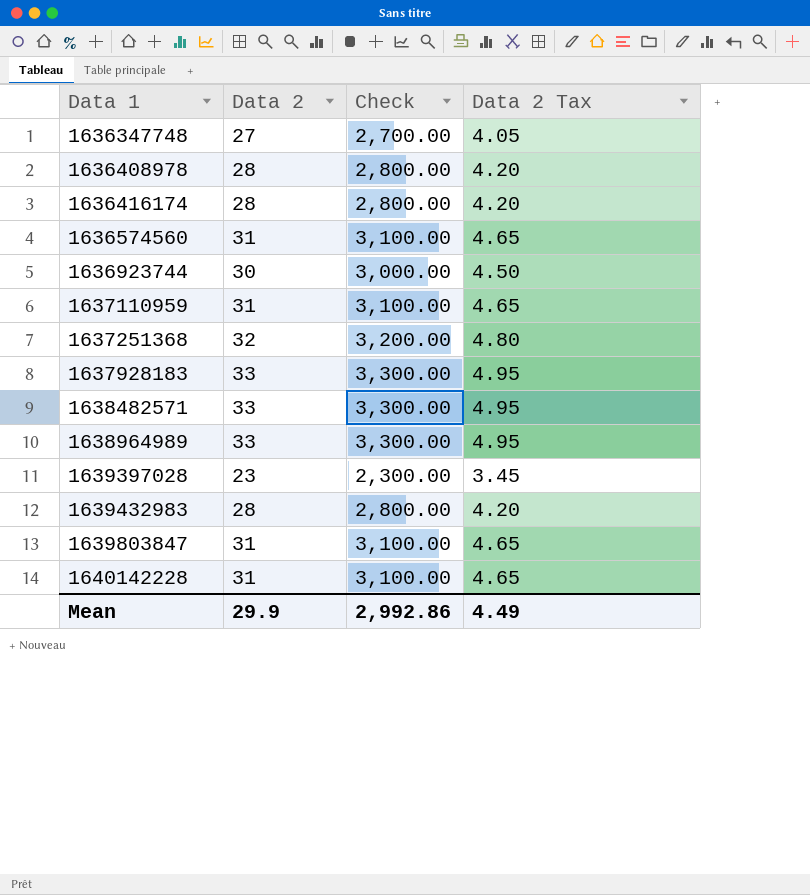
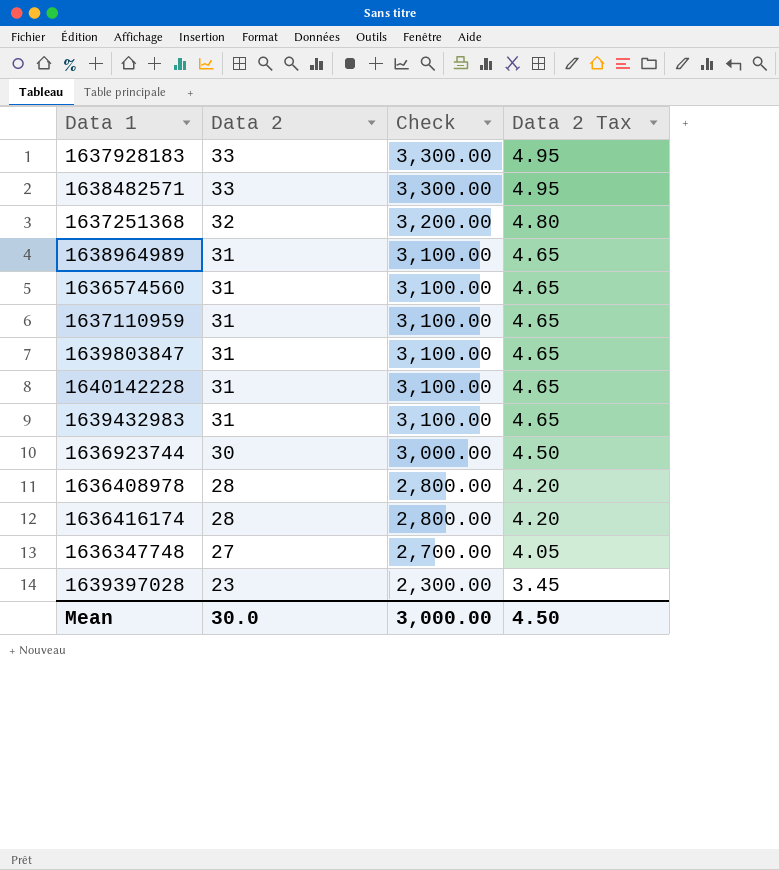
row order: Data 1 ascending -> Data 2 descending
1638964989 | Data 2: 33 -> 31
1638964989 | Check: 3,300.00 -> 3,100.00
1638964989 | Data 2 Tax: 4.95 -> 4.65
1639432983 | Data 2: 28 -> 31
1639432983 | Check: 2,800.00 -> 3,100.00
1639432983 | Data 2 Tax: 4.20 -> 4.65
Mean | Data 2: 29.9 -> 30.0
Mean | Check: 2,992.86 -> 3,000.00
Mean | Data 2 Tax: 4.49 -> 4.50

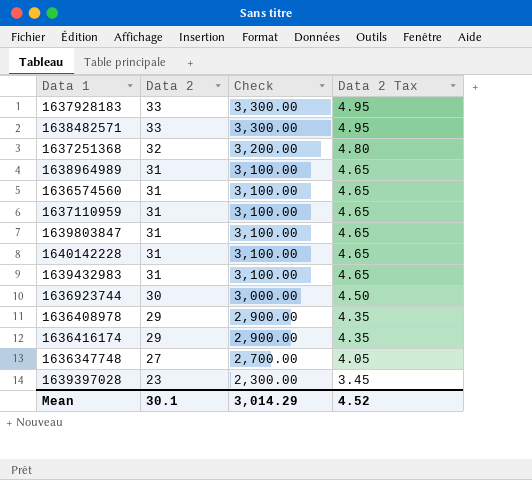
1636408978 | Data 2: 28 -> 29
1636408978 | Check: 2,800.00 -> 2,900.00
1636408978 | Data 2 Tax: 4.20 -> 4.35
1636416174 | Data 2: 28 -> 29
1636416174 | Check: 2,800.00 -> 2,900.00
1636416174 | Data 2 Tax: 4.20 -> 4.35
Mean | Data 2: 30.0 -> 30.1
Mean | Check: 3,000.00 -> 3,014.29
Mean | Data 2 Tax: 4.50 -> 4.52

